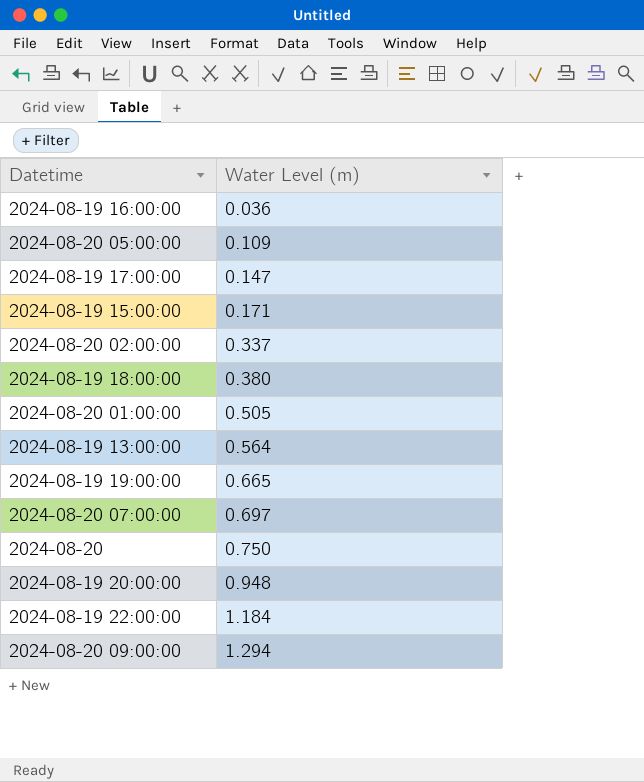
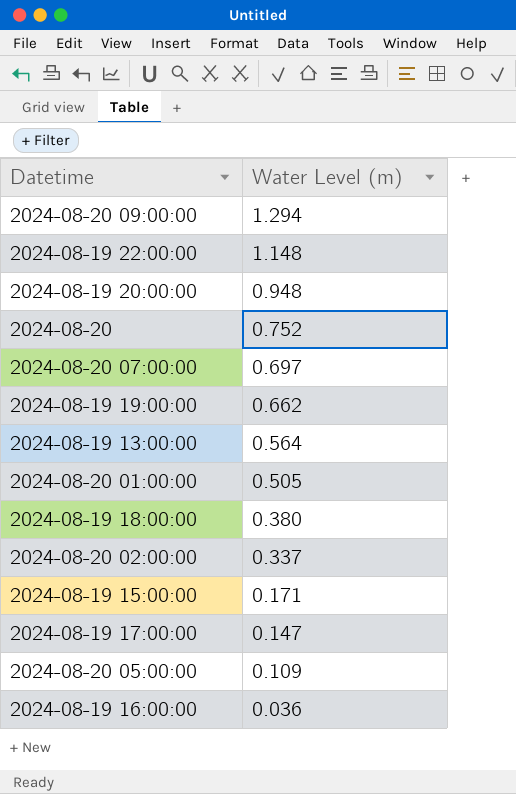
row order: Water Level (m) ascending -> Water Level (m) descending
2024-08-19 22:00:00 | Water Level (m): 1.184 -> 1.148
2024-08-20 | Water Level (m): 0.750 -> 0.752
2024-08-19 19:00:00 | Water Level (m): 0.665 -> 0.662

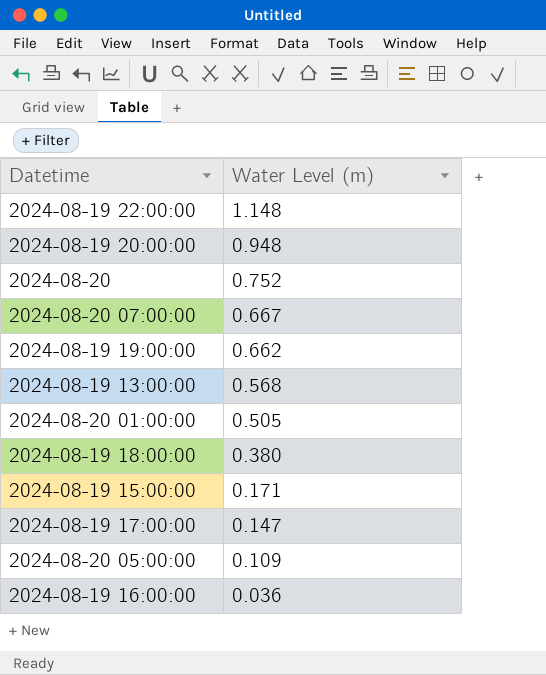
row 2024-08-20 09:00:00: 1.294 -> none
row 2024-08-20 02:00:00: 0.337 -> none
2024-08-20 07:00:00 | Water Level (m): 0.697 -> 0.667
2024-08-19 13:00:00 | Water Level (m): 0.564 -> 0.568

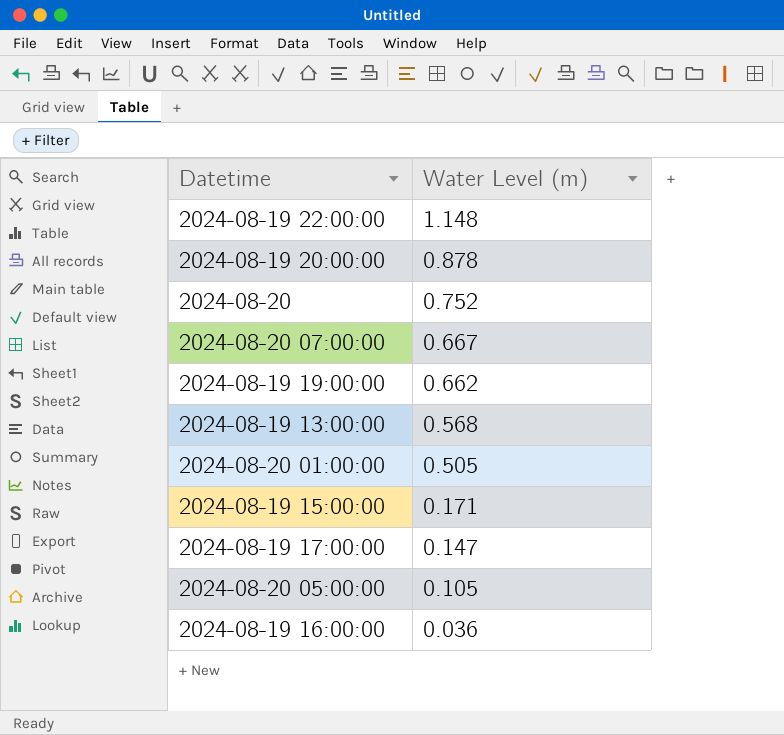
row 2024-08-19 18:00:00: 0.380 -> none
2024-08-19 20:00:00 | Water Level (m): 0.948 -> 0.878
2024-08-20 05:00:00 | Water Level (m): 0.109 -> 0.105

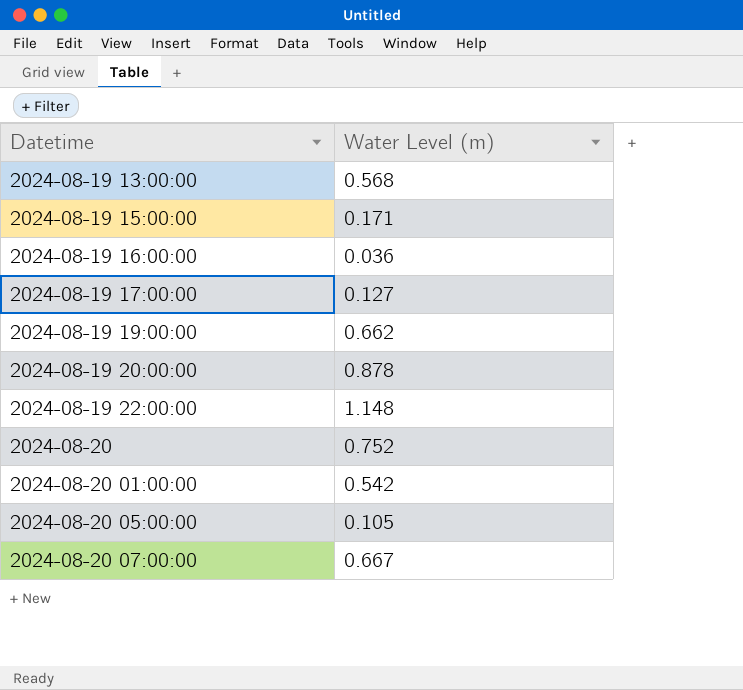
row order: Water Level (m) descending -> Datetime ascending
2024-08-19 17:00:00 | Water Level (m): 0.147 -> 0.127
2024-08-20 01:00:00 | Water Level (m): 0.505 -> 0.542

